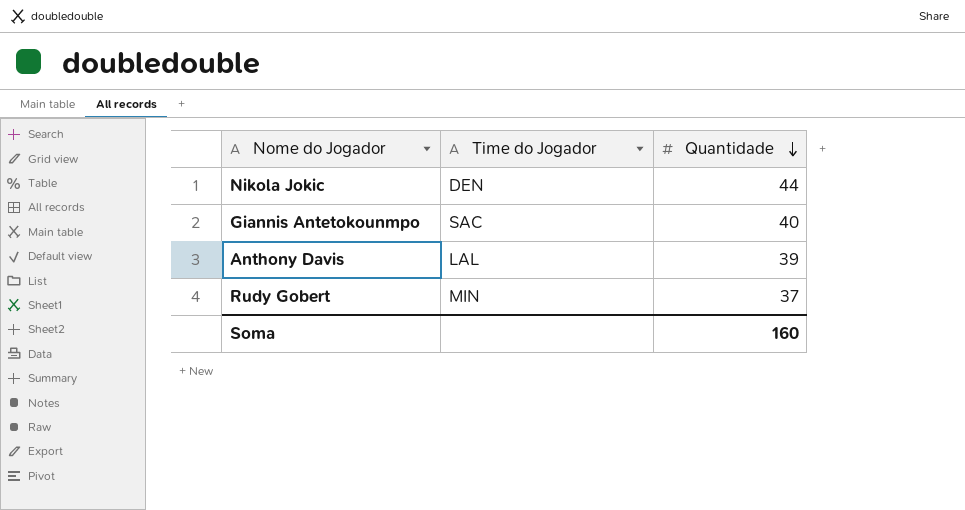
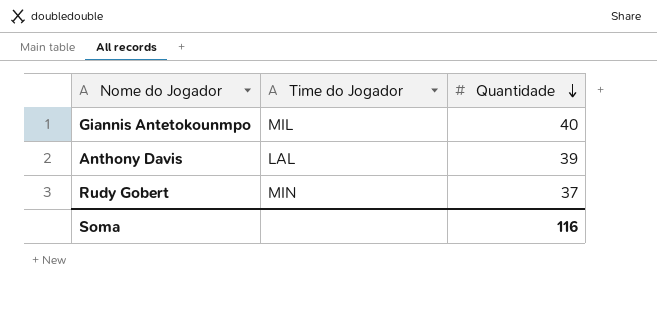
row Nikola Jokic: DEN | 44 -> none
Giannis Antetokounmpo | Time do Jogador: SAC -> MIL
Soma | Quantidade: 160 -> 116

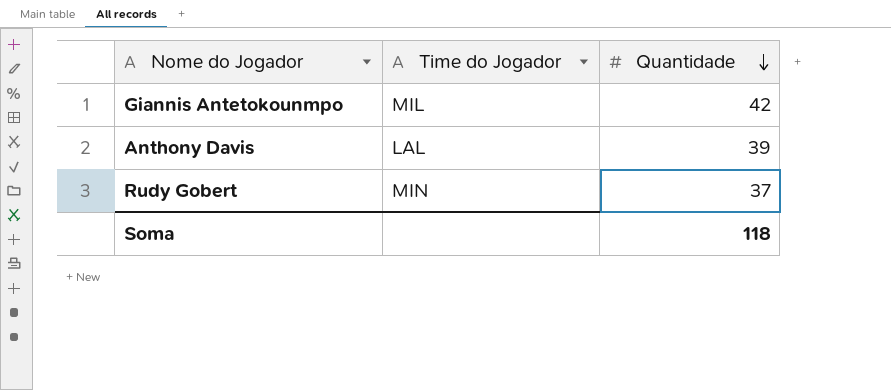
Giannis Antetokounmpo | Quantidade: 40 -> 42
Soma | Quantidade: 116 -> 118

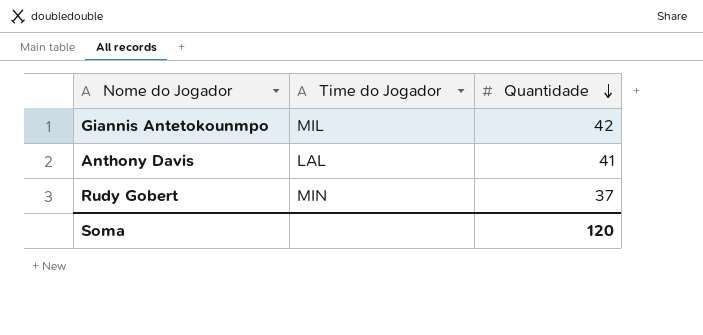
Anthony Davis | Quantidade: 39 -> 41
Soma | Quantidade: 118 -> 120

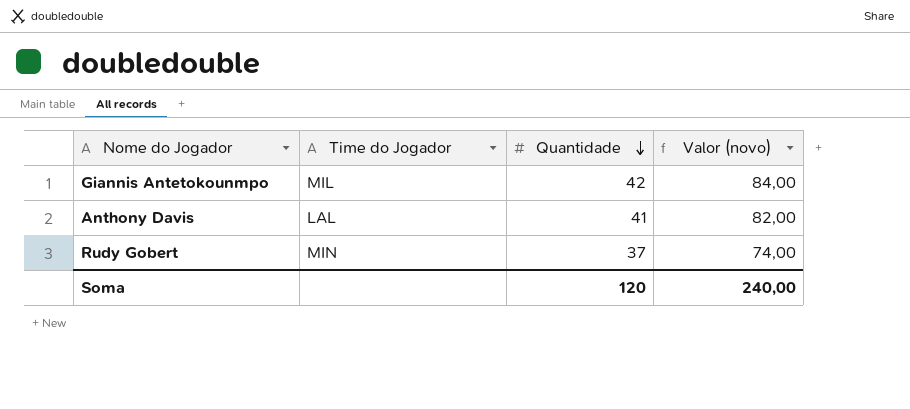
column Valor (novo) | formula: none -> [Quantidade] * 2

